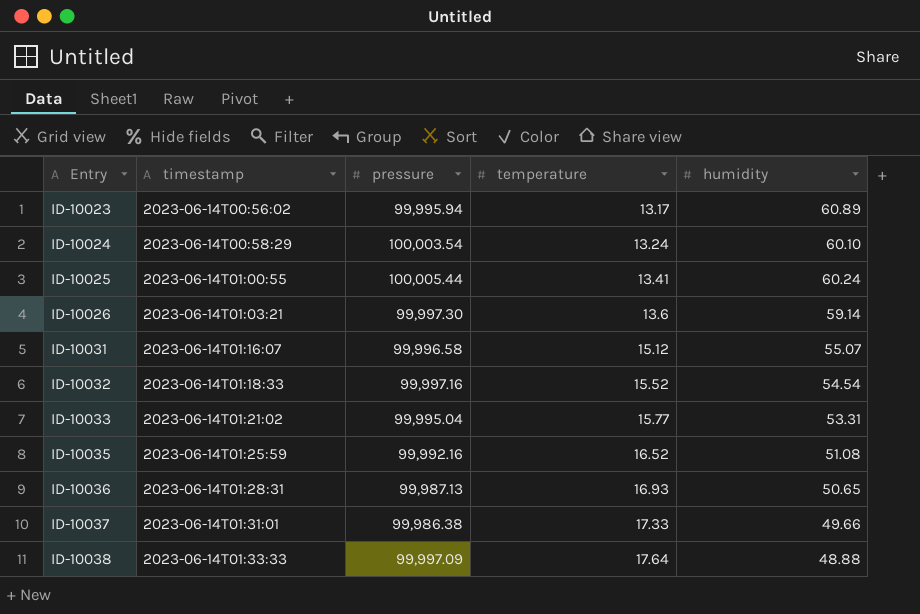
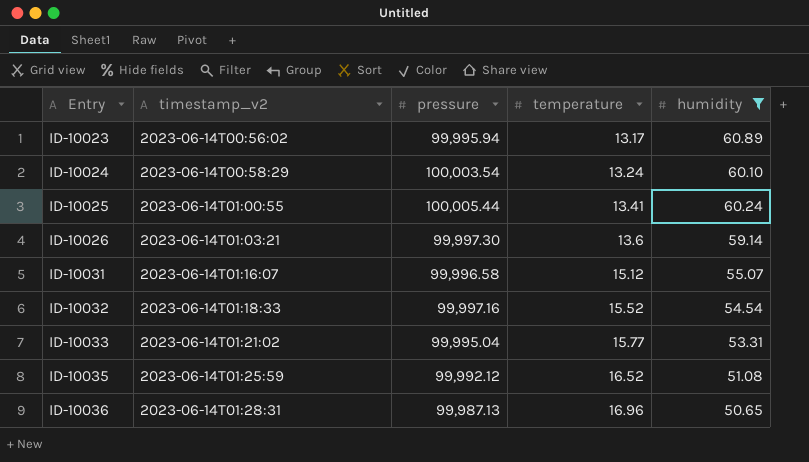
filter: none -> humidity >= 50.65
column name: timestamp -> timestamp_v2
ID-10035 | pressure: 99,992.16 -> 99,992.12
ID-10036 | temperature: 16.93 -> 16.96

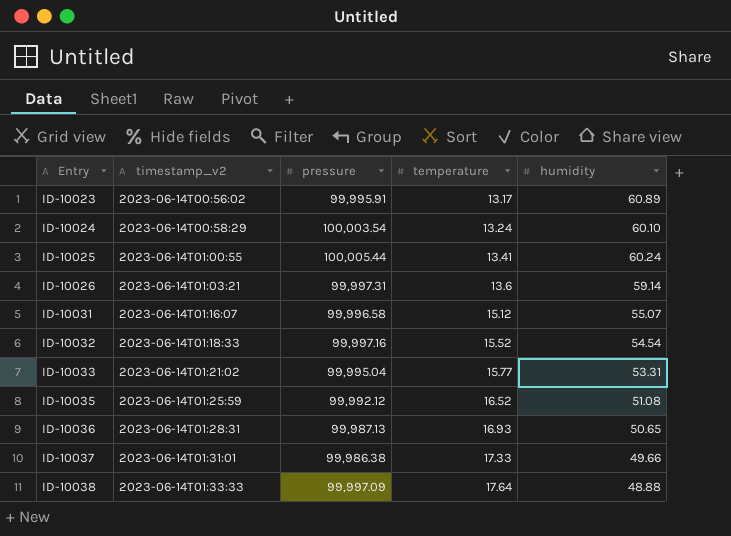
filter: humidity >= 50.65 -> none
ID-10023 | pressure: 99,995.94 -> 99,995.91
ID-10026 | pressure: 99,997.30 -> 99,997.31
ID-10036 | temperature: 16.96 -> 16.93

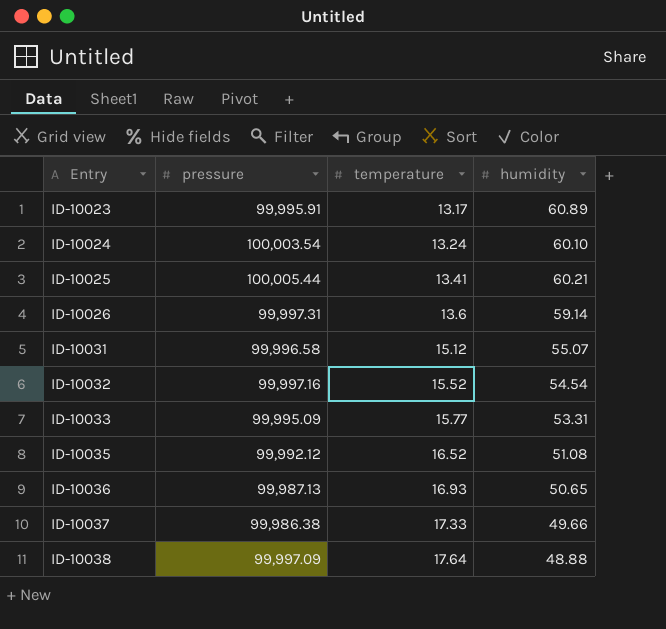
column timestamp_v2 | position: 2 -> none
ID-10025 | humidity: 60.24 -> 60.21
ID-10033 | pressure: 99,995.04 -> 99,995.09

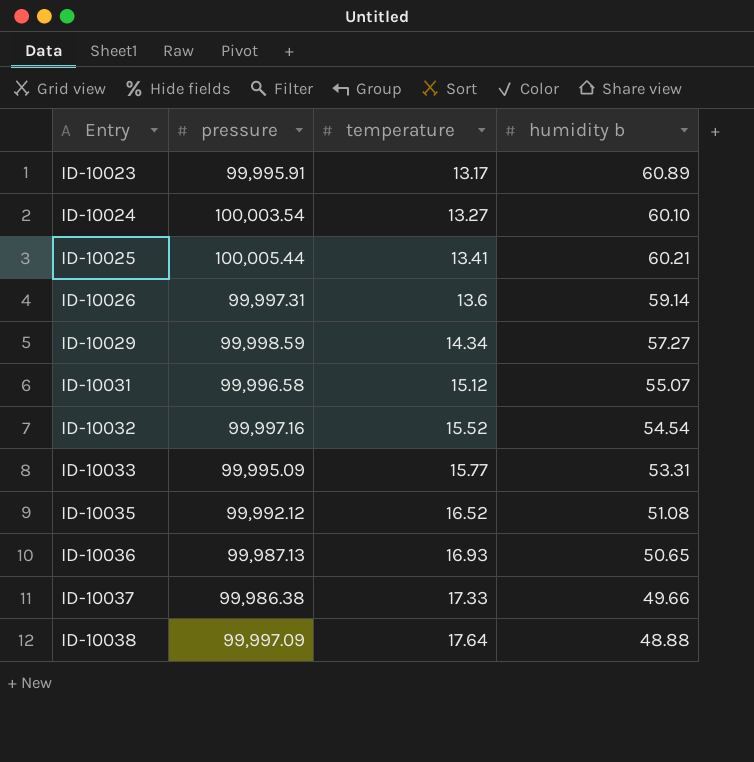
column name: humidity -> humidity b
ID-10024 | temperature: 13.24 -> 13.27
row ID-10029: none -> 99,998.59 | 14.34 | 57.27

